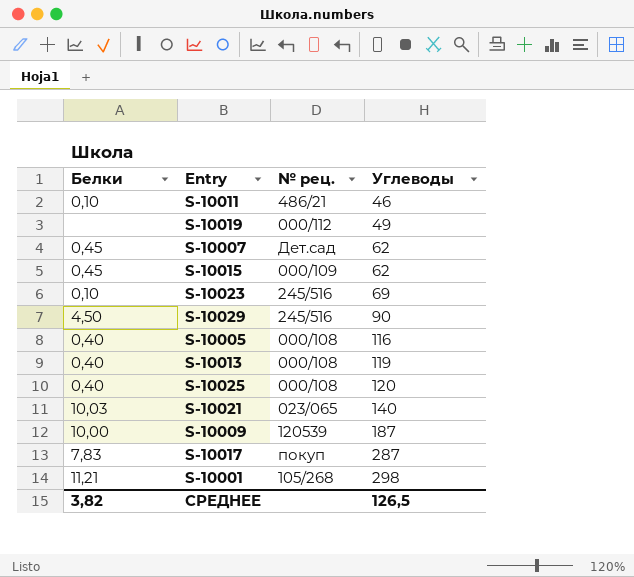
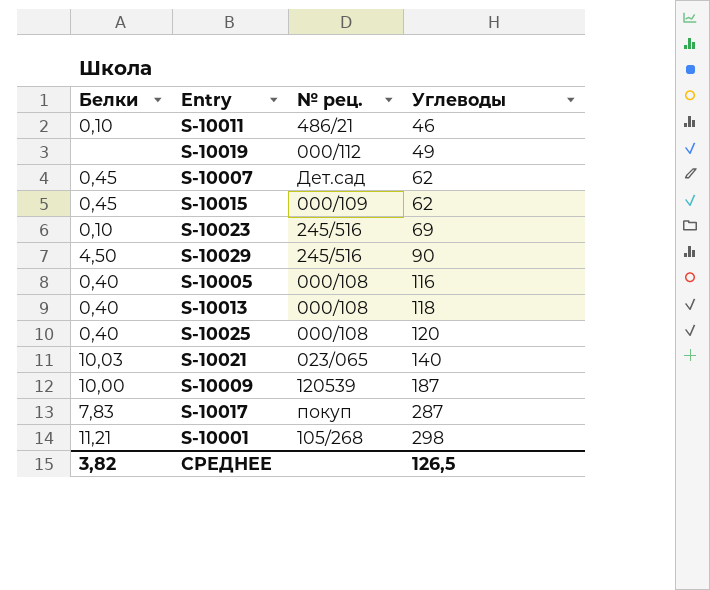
S-10013 | Углеводы: 119 -> 118

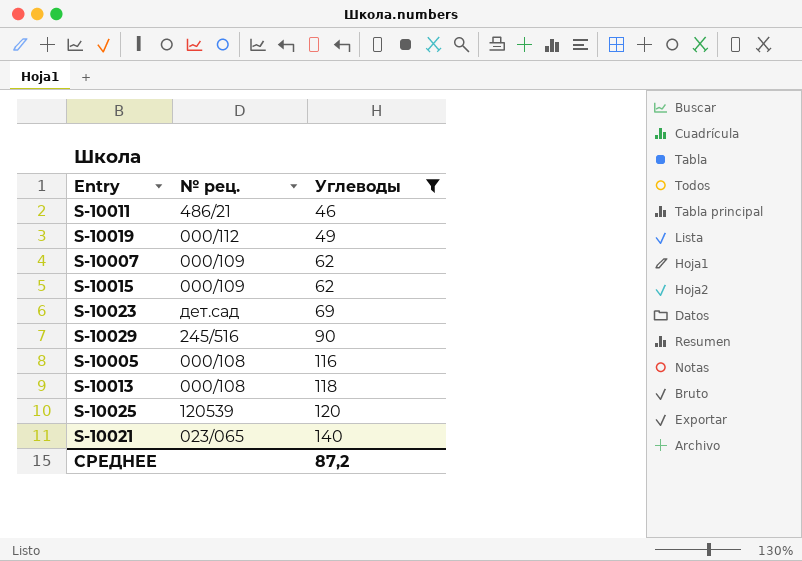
filter: none -> Углеводы <= 140
column Белки | position: 1 -> none
S-10007 | № рец.: Дет.сад -> 000/109
S-10023 | № рец.: 245/516 -> дет.сад
S-10025 | № рец.: 000/108 -> 120539
СРЕДНЕЕ | Углеводы: 126,5 -> 87,2

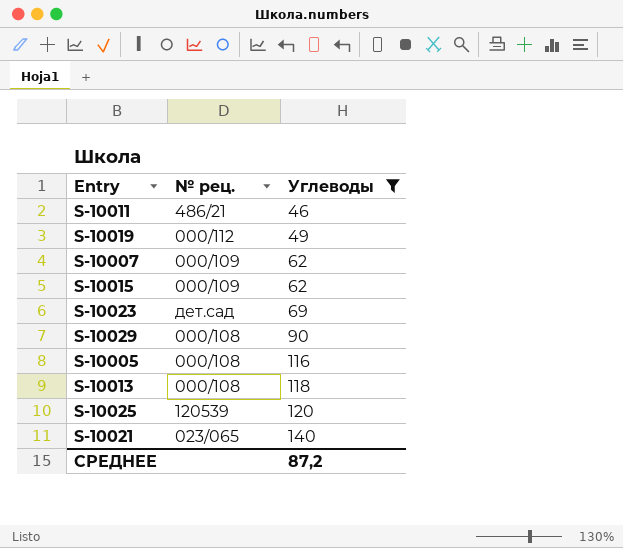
S-10029 | № рец.: 245/516 -> 000/108

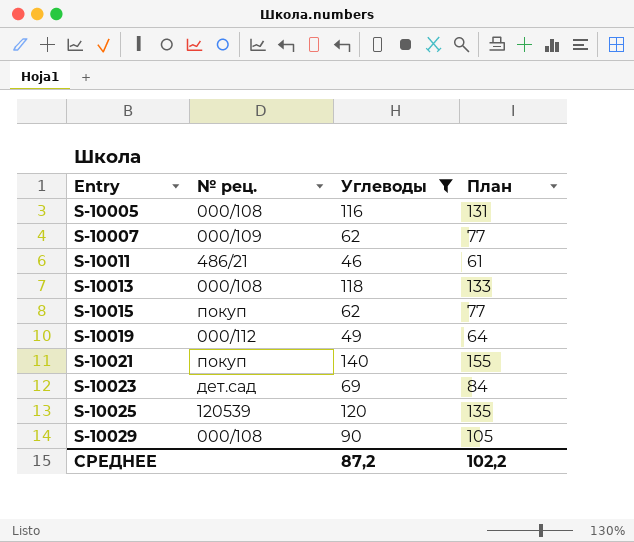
row order: Углеводы ascending -> Entry ascending
column План | formula: none -> [Углеводы] + 15
S-10015 | № рец.: 000/109 -> покуп
S-10021 | № рец.: 023/065 -> покуп

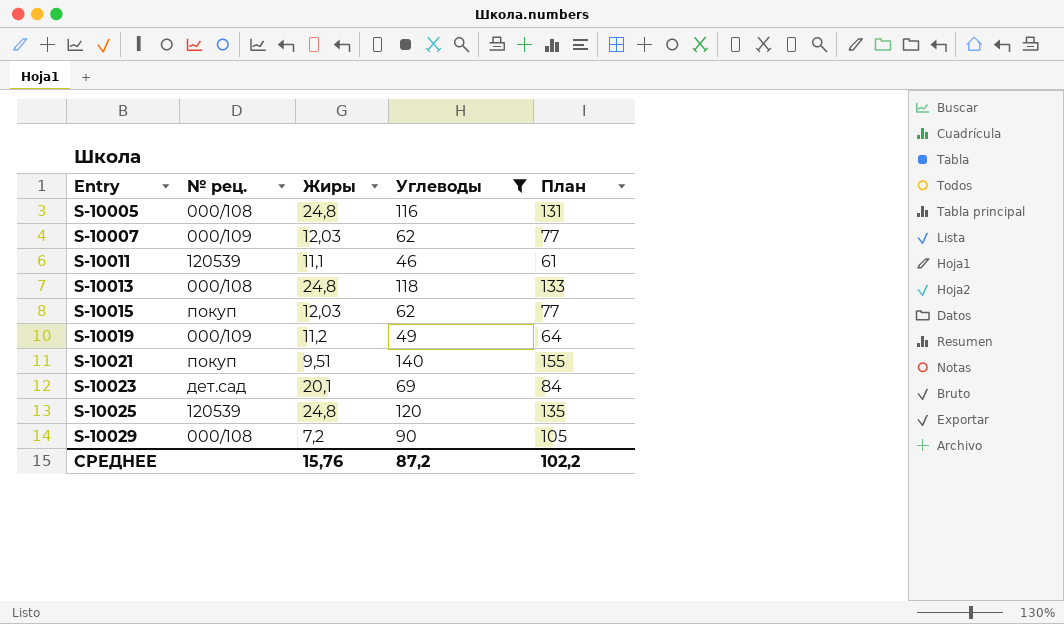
column Жиры | position: none -> 3
S-10011 | № рец.: 486/21 -> 120539
S-10019 | № рец.: 000/112 -> 000/109

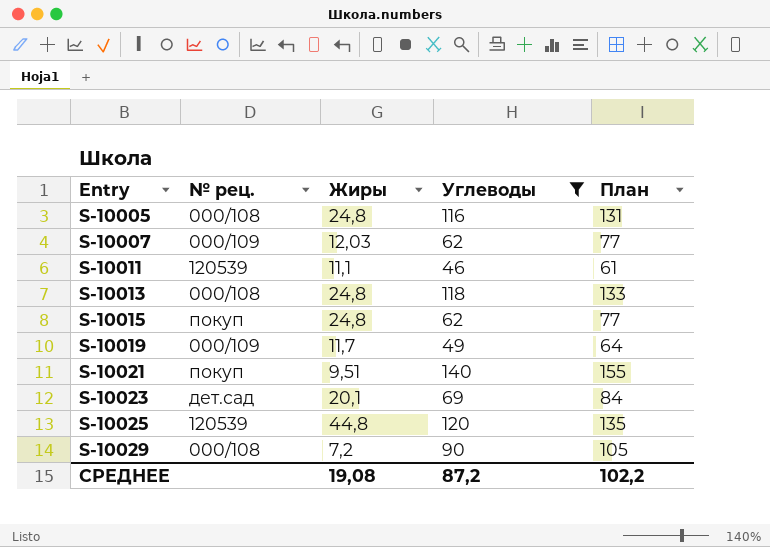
S-10015 | Жиры: 12,03 -> 24,8
S-10019 | Жиры: 11,2 -> 11,7
S-10025 | Жиры: 24,8 -> 44,8
СРЕДНЕЕ | Жиры: 15,76 -> 19,08

